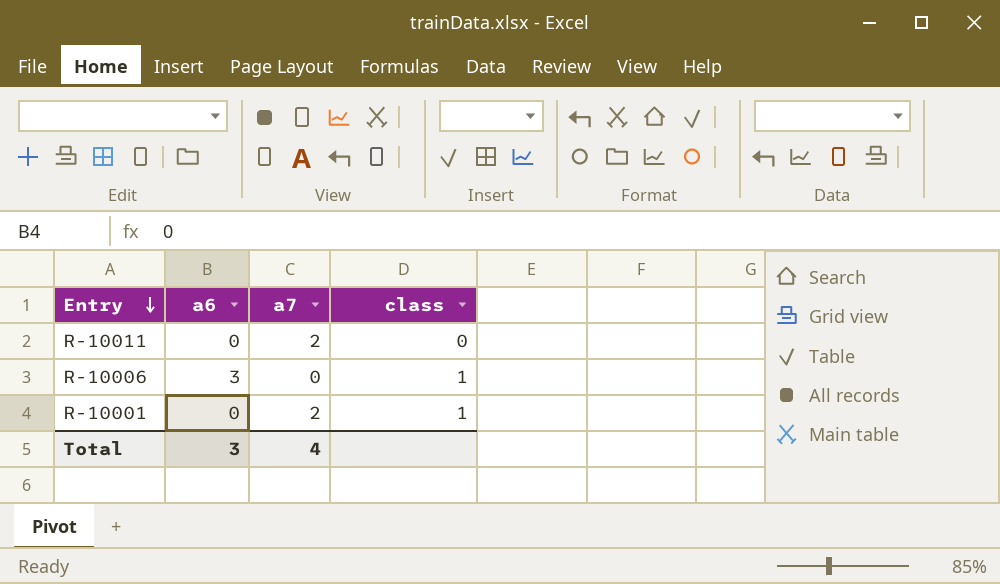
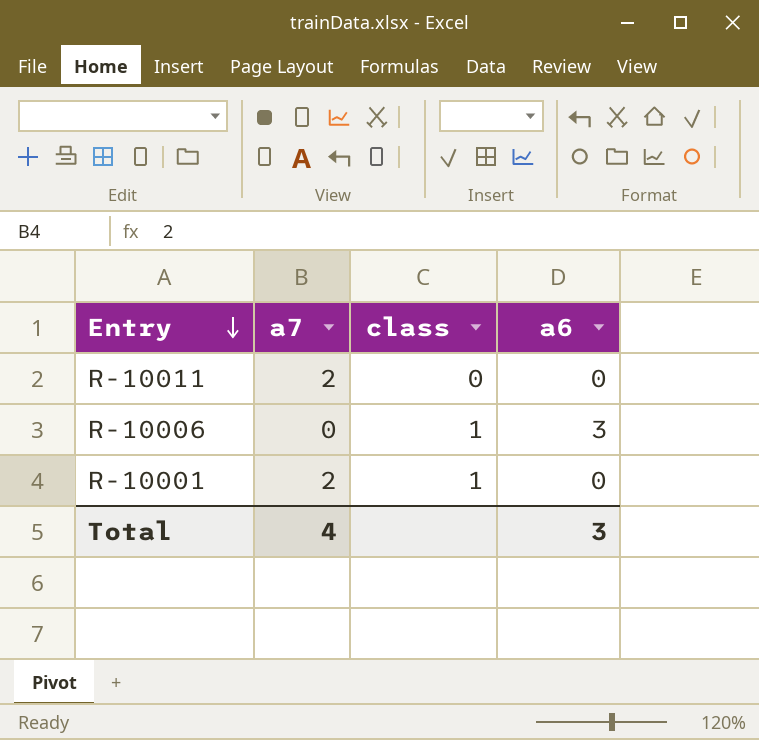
column a6 | position: 2 -> 4

